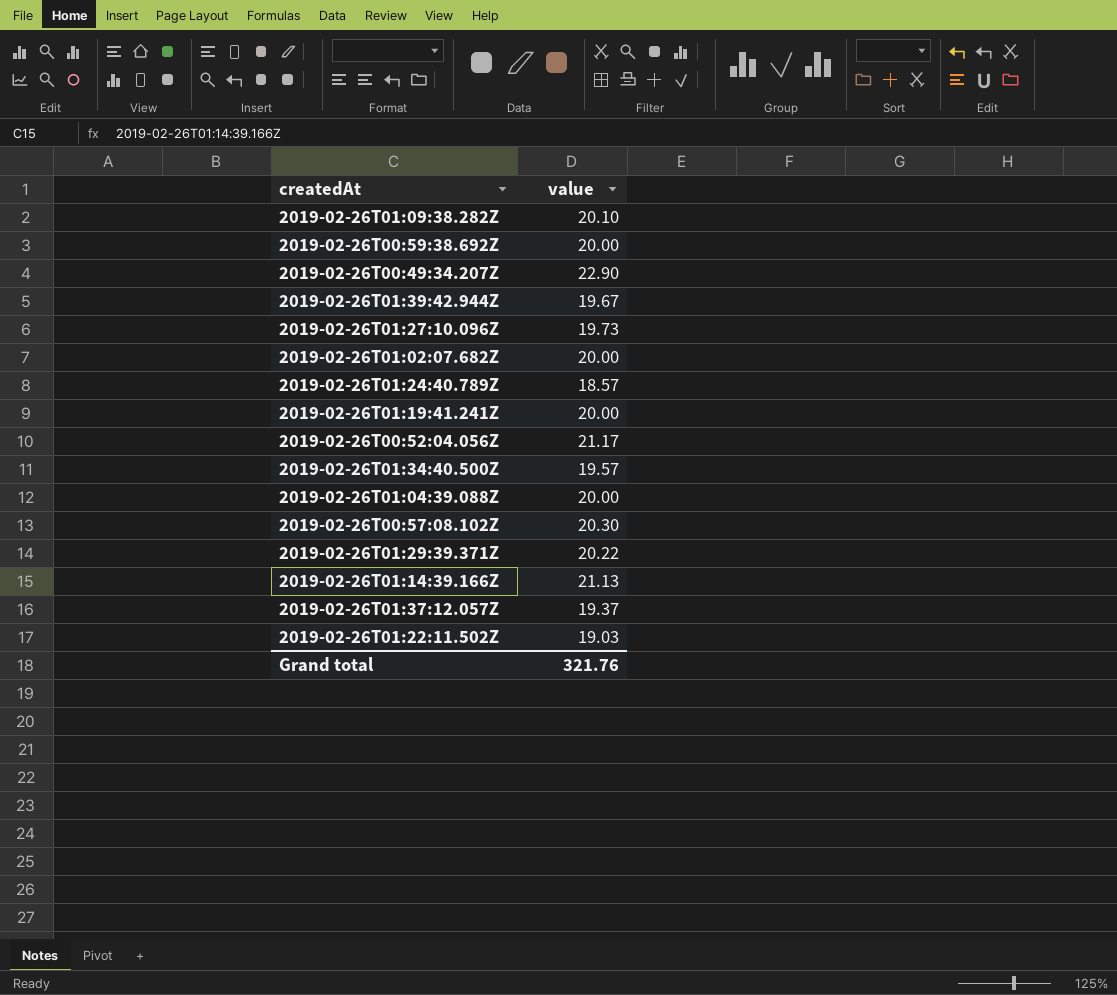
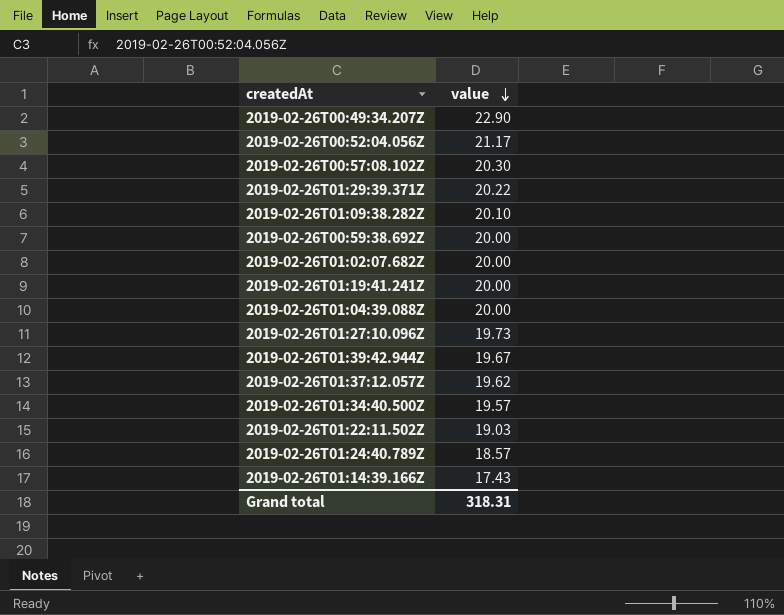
row order: none -> value descending
2019-02-26T01:37:12.057Z | value: 19.37 -> 19.62
2019-02-26T01:14:39.166Z | value: 21.13 -> 17.43
Grand total | value: 321.76 -> 318.31

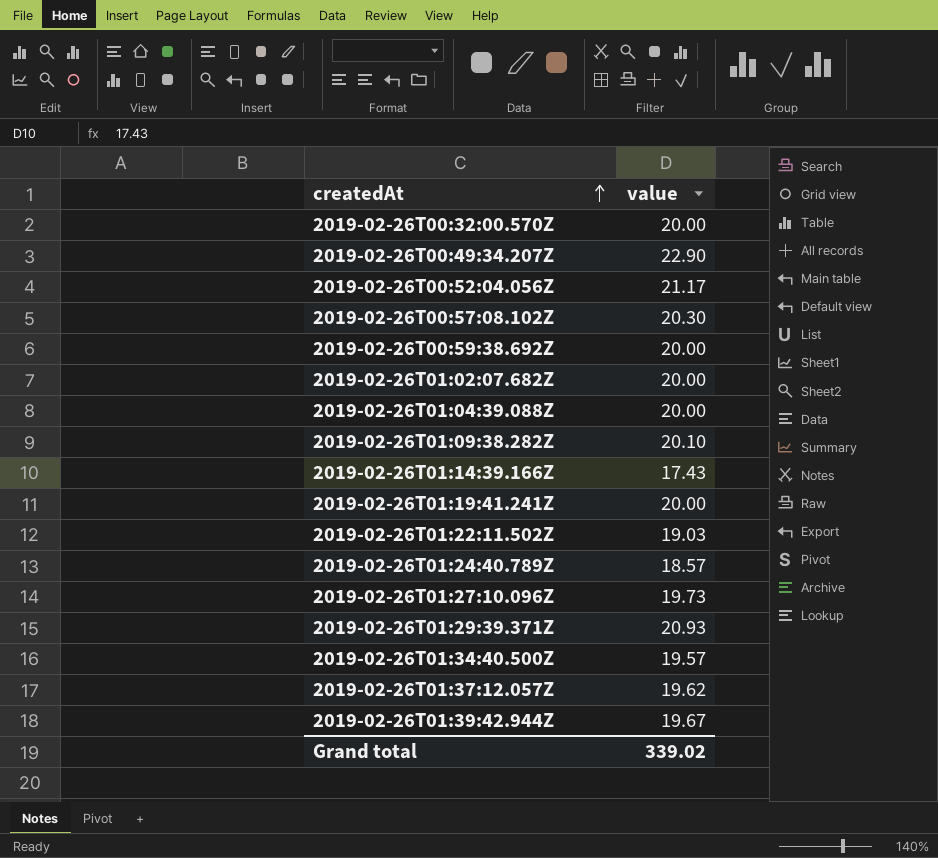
row order: value descending -> createdAt ascending
row 2019-02-26T00:32:00.570Z: none -> 20.00
2019-02-26T01:29:39.371Z | value: 20.22 -> 20.93
Grand total | value: 318.31 -> 339.02

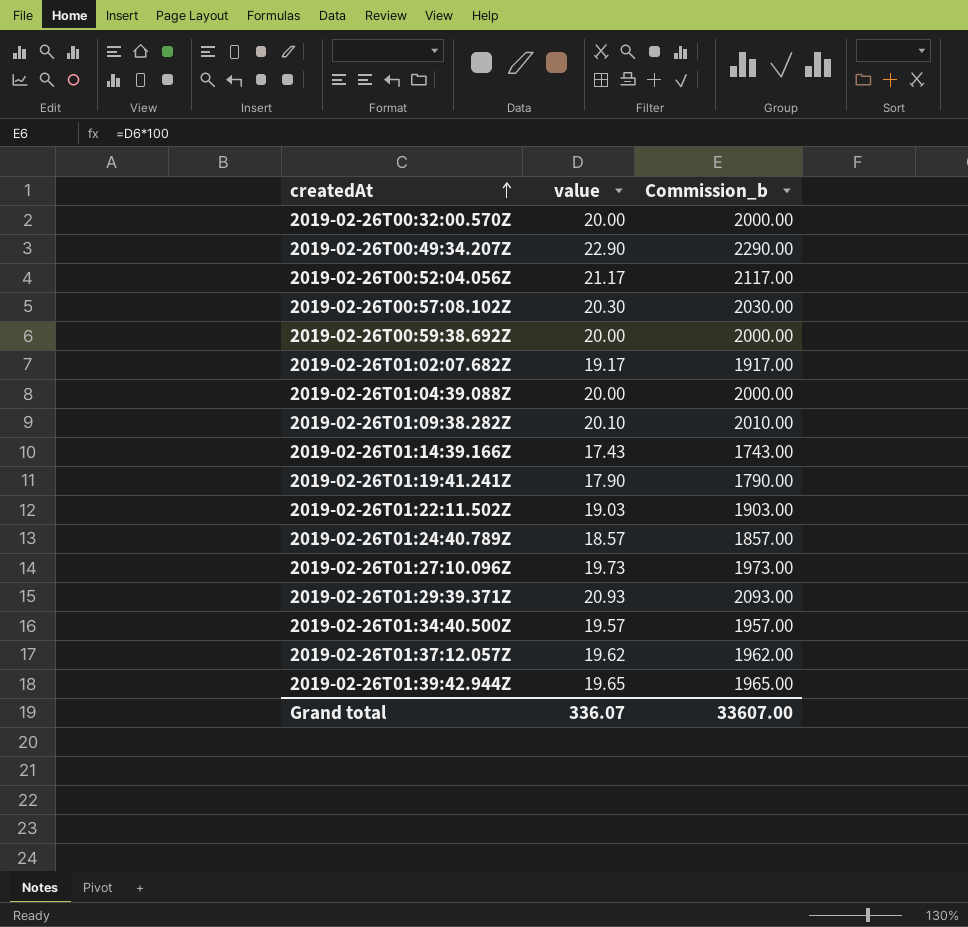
column Commission_b | formula: none -> [value] * 100
2019-02-26T01:02:07.682Z | value: 20.00 -> 19.17
2019-02-26T01:19:41.241Z | value: 20.00 -> 17.90
2019-02-26T01:39:42.944Z | value: 19.67 -> 19.65
Grand total | value: 339.02 -> 336.07

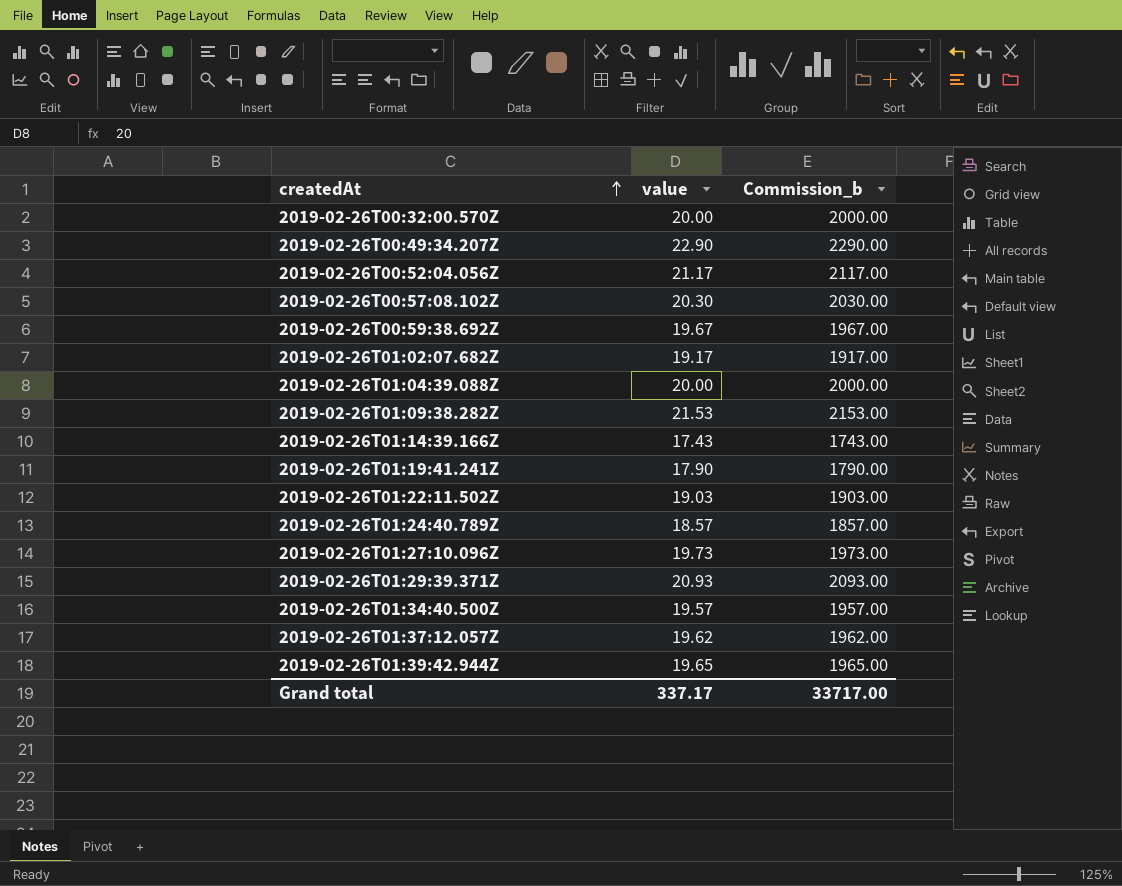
2019-02-26T00:59:38.692Z | value: 20.00 -> 19.67
2019-02-26T00:59:38.692Z | Commission_b: 2000.00 -> 1967.00
2019-02-26T01:09:38.282Z | value: 20.10 -> 21.53
2019-02-26T01:09:38.282Z | Commission_b: 2010.00 -> 2153.00
Grand total | value: 336.07 -> 337.17
Grand total | Commission_b: 33607.00 -> 33717.00

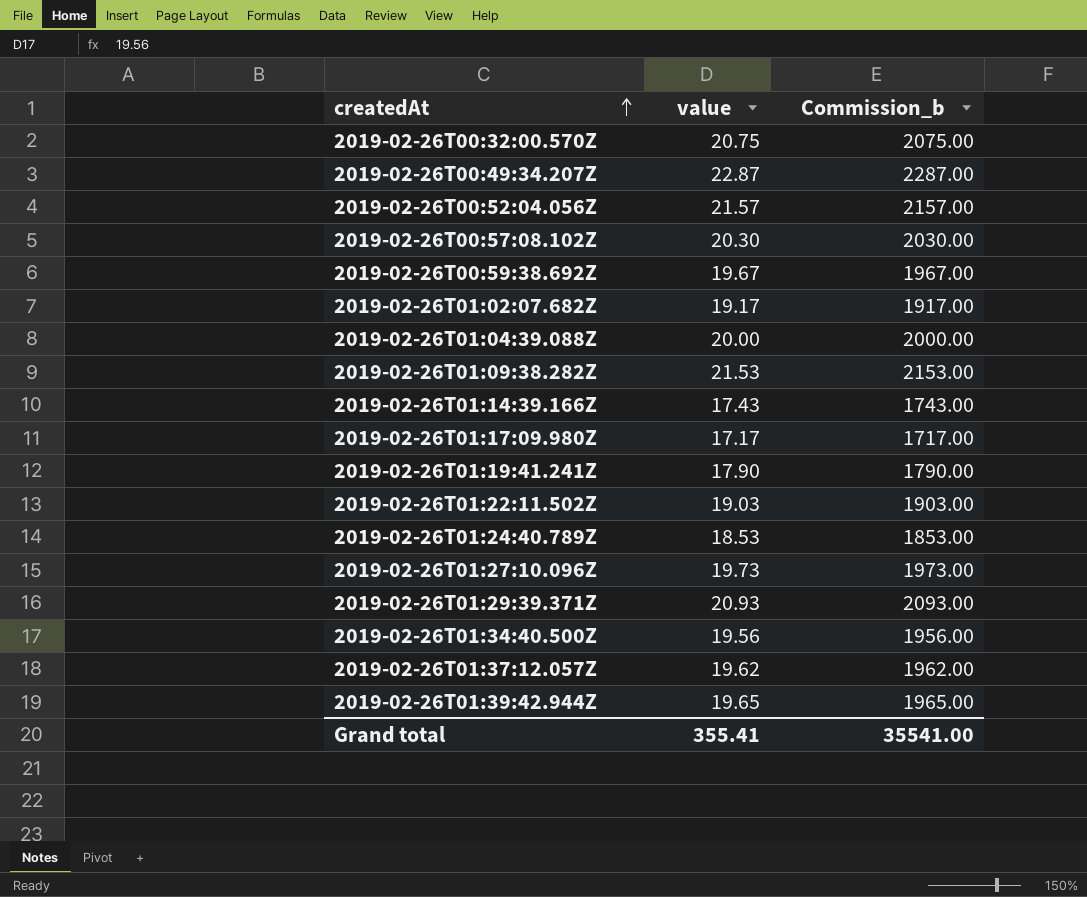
2019-02-26T00:32:00.570Z | value: 20.00 -> 20.75
2019-02-26T00:32:00.570Z | Commission_b: 2000.00 -> 2075.00
2019-02-26T00:49:34.207Z | value: 22.90 -> 22.87
2019-02-26T00:49:34.207Z | Commission_b: 2290.00 -> 2287.00
2019-02-26T00:52:04.056Z | value: 21.17 -> 21.57
2019-02-26T00:52:04.056Z | Commission_b: 2117.00 -> 2157.00
row 2019-02-26T01:17:09.980Z: none -> 17.17 | 1717.00
2019-02-26T01:24:40.789Z | value: 18.57 -> 18.53
2019-02-26T01:24:40.789Z | Commission_b: 1857.00 -> 1853.00
2019-02-26T01:34:40.500Z | value: 19.57 -> 19.56
2019-02-26T01:34:40.500Z | Commission_b: 1957.00 -> 1956.00
Grand total | value: 337.17 -> 355.41
Grand total | Commission_b: 33717.00 -> 35541.00

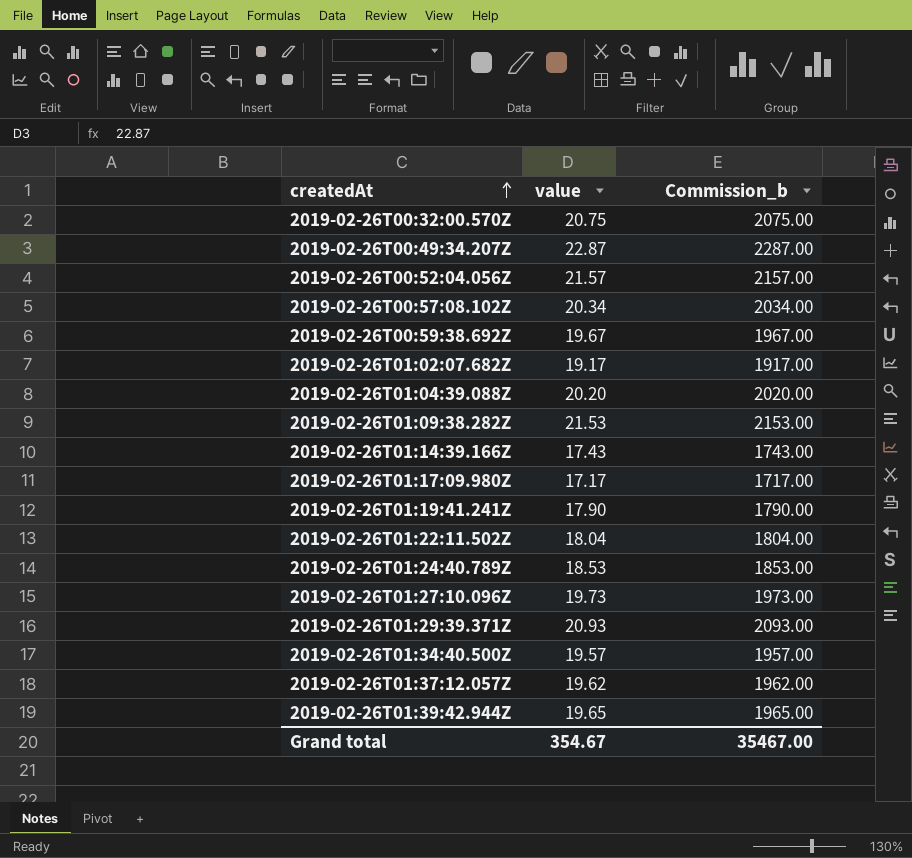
2019-02-26T00:57:08.102Z | value: 20.30 -> 20.34
2019-02-26T00:57:08.102Z | Commission_b: 2030.00 -> 2034.00
2019-02-26T01:04:39.088Z | value: 20.00 -> 20.20
2019-02-26T01:04:39.088Z | Commission_b: 2000.00 -> 2020.00
2019-02-26T01:22:11.502Z | value: 19.03 -> 18.04
2019-02-26T01:22:11.502Z | Commission_b: 1903.00 -> 1804.00
2019-02-26T01:34:40.500Z | value: 19.56 -> 19.57
2019-02-26T01:34:40.500Z | Commission_b: 1956.00 -> 1957.00
Grand total | value: 355.41 -> 354.67
Grand total | Commission_b: 35541.00 -> 35467.00

